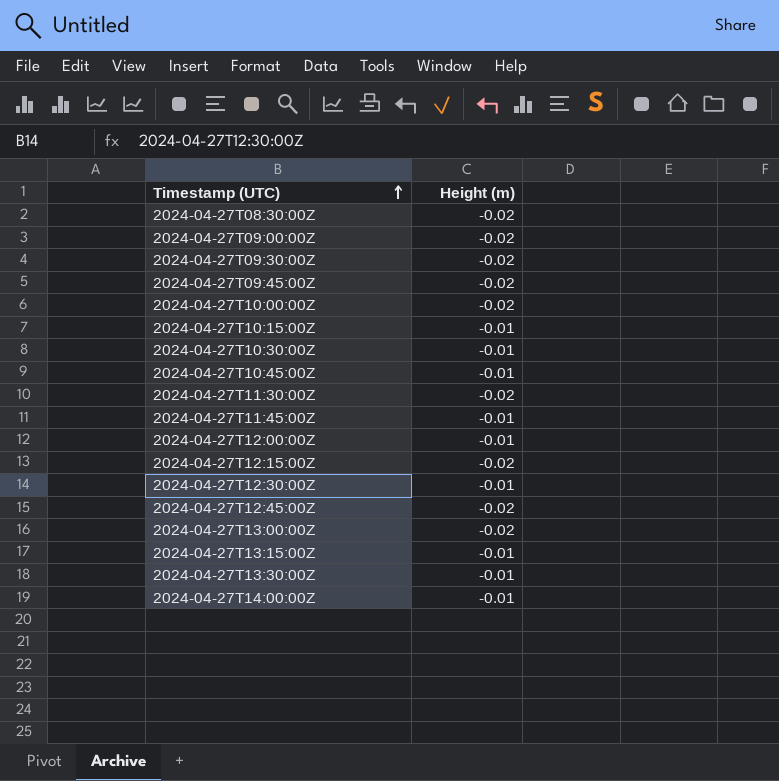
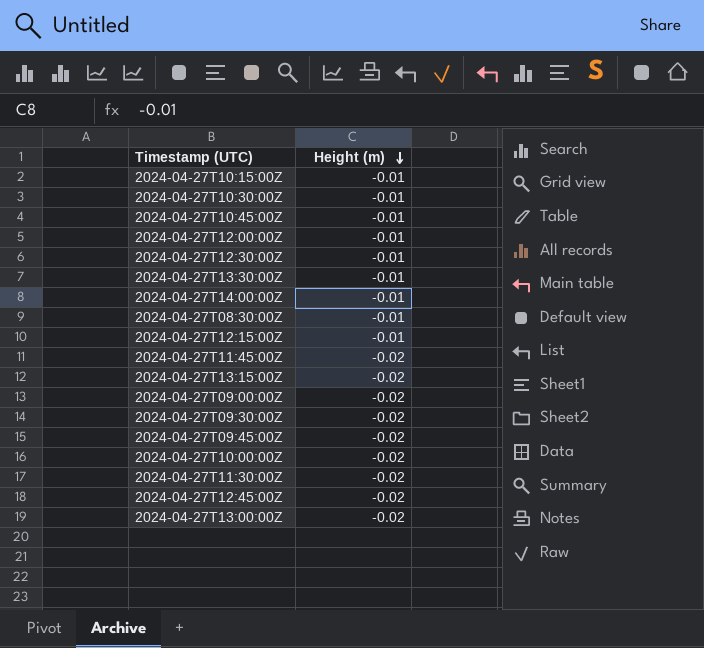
row order: Timestamp (UTC) ascending -> Height (m) descending
2024-04-27T08:30:00Z | Height (m): -0.02 -> -0.01
2024-04-27T12:15:00Z | Height (m): -0.02 -> -0.01
2024-04-27T11:45:00Z | Height (m): -0.01 -> -0.02
2024-04-27T13:15:00Z | Height (m): -0.01 -> -0.02

